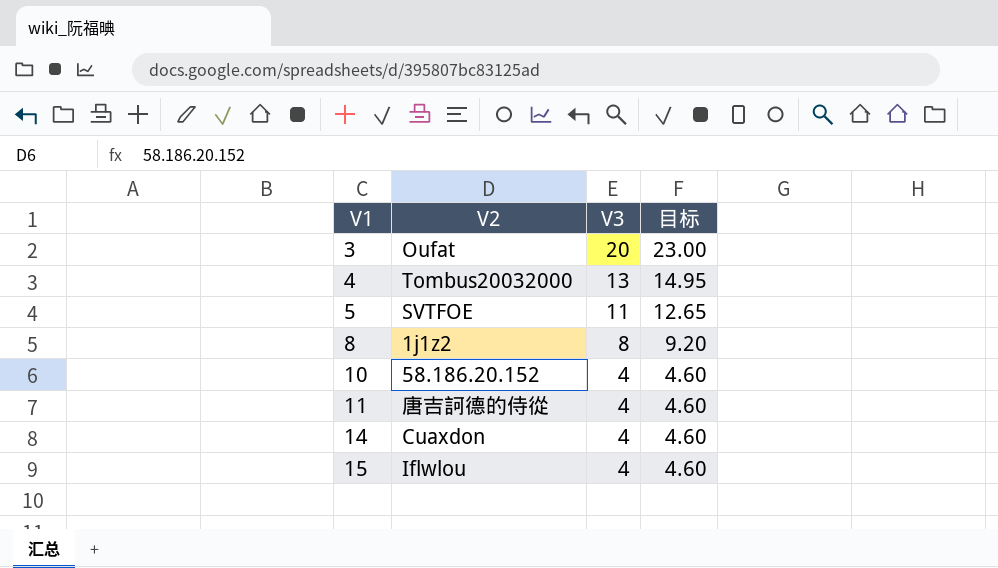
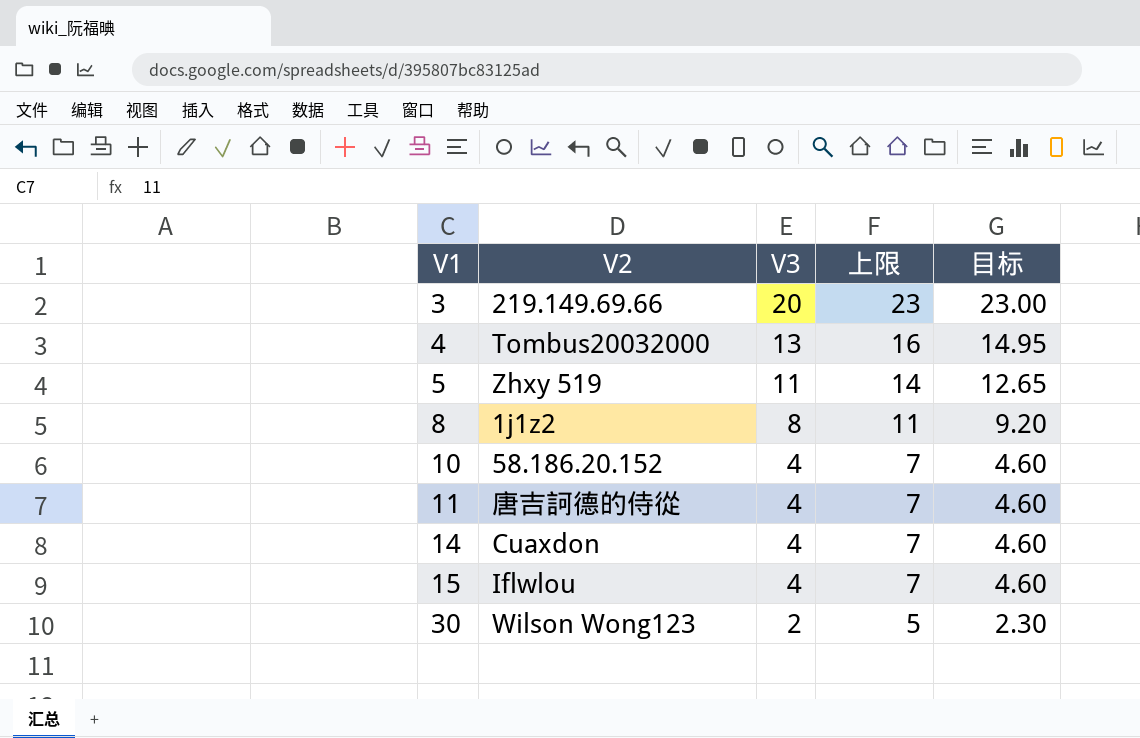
column 上限 | formula: none -> [V3] + 3
3 | V2: Oufat -> 219.149.69.66
5 | V2: SVTFOE -> Zhxy 519
row 30: none -> Wilson Wong123 | 2 | 5 | 2.30

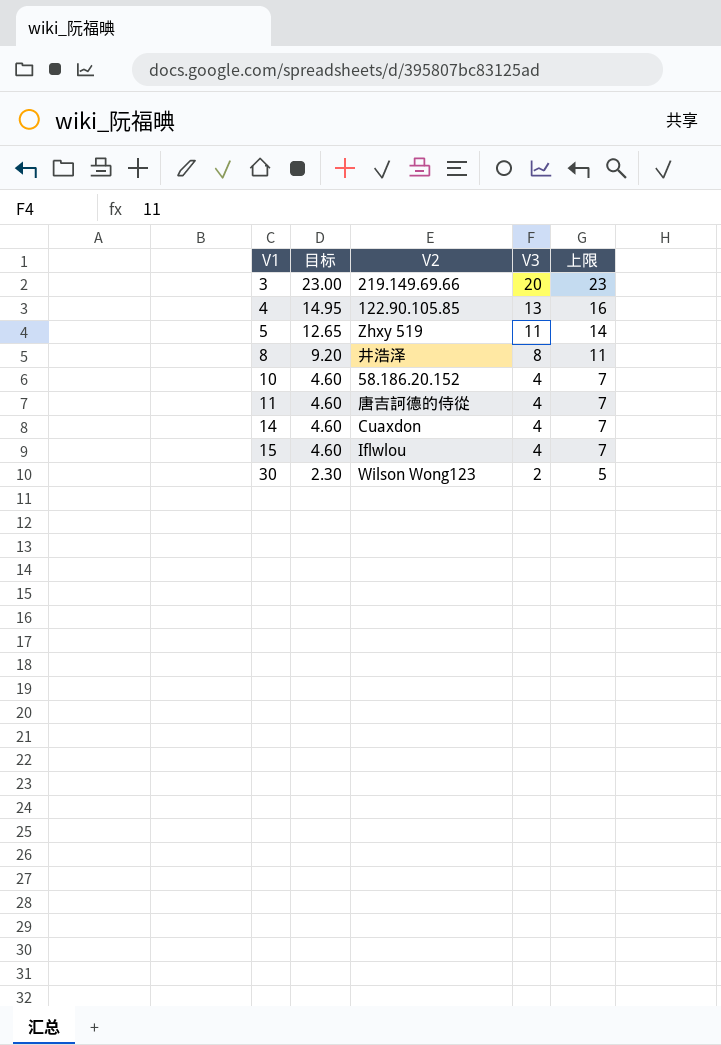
column 目标 | position: 5 -> 2
4 | V2: Tombus20032000 -> 122.90.105.85
8 | V2: 1j1z2 -> 井浩泽

